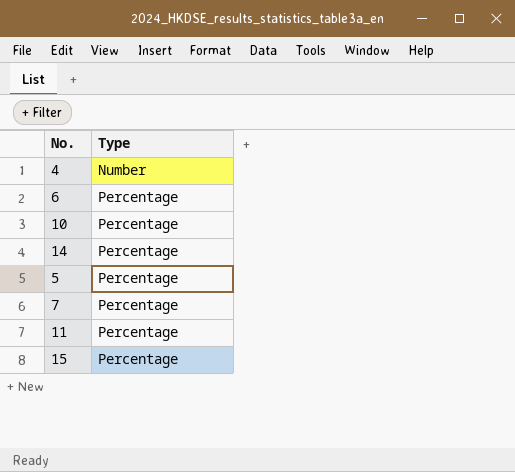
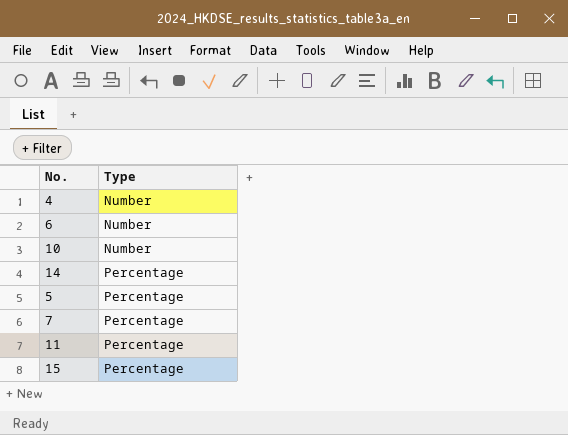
6 | Type: Percentage -> Number
10 | Type: Percentage -> Number

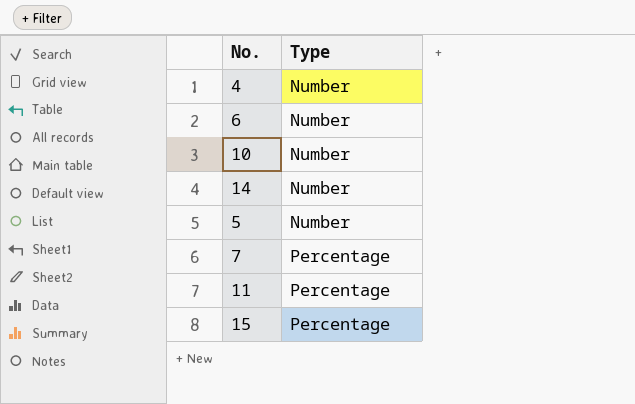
14 | Type: Percentage -> Number
5 | Type: Percentage -> Number

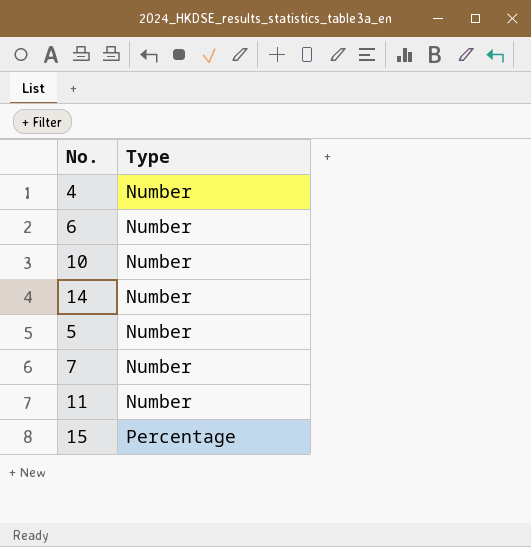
7 | Type: Percentage -> Number
11 | Type: Percentage -> Number

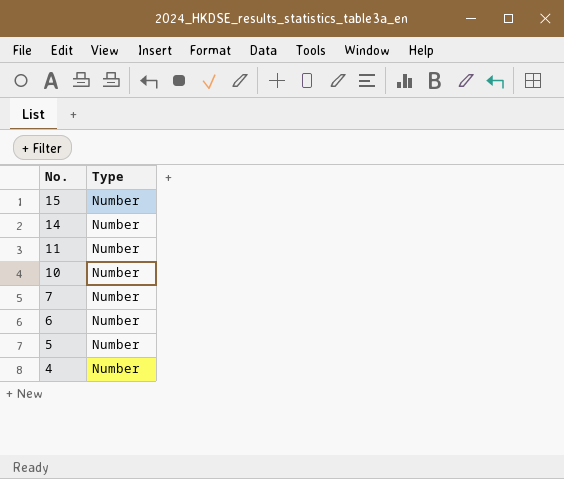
row order: Type ascending -> No. descending
15 | Type: Percentage -> Number

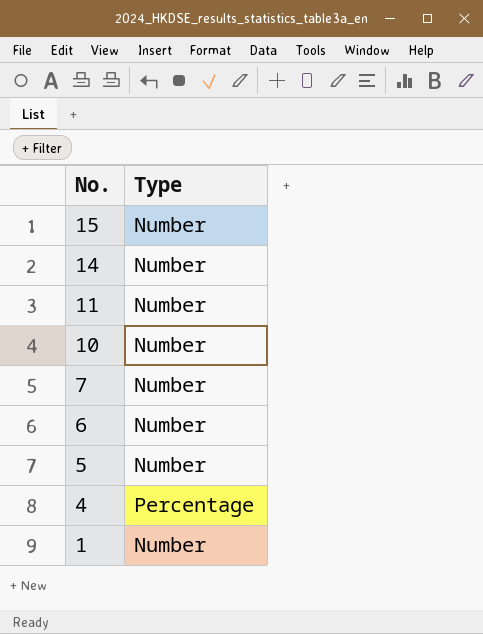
4 | Type: Number -> Percentage
row 1: none -> Number

